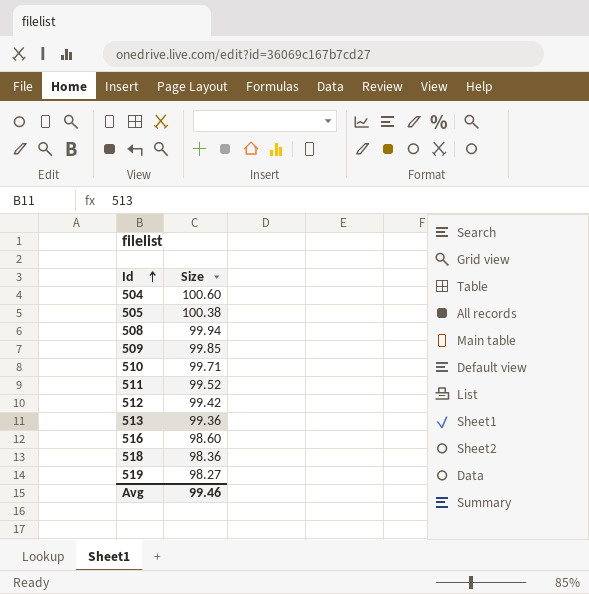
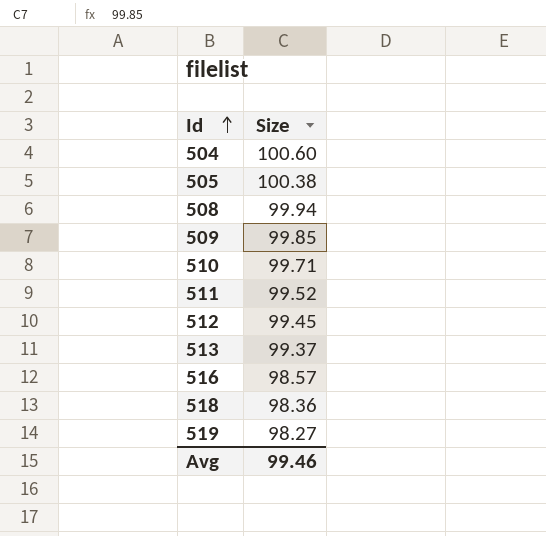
512 | Size: 99.42 -> 99.45
513 | Size: 99.36 -> 99.37
516 | Size: 98.60 -> 98.57

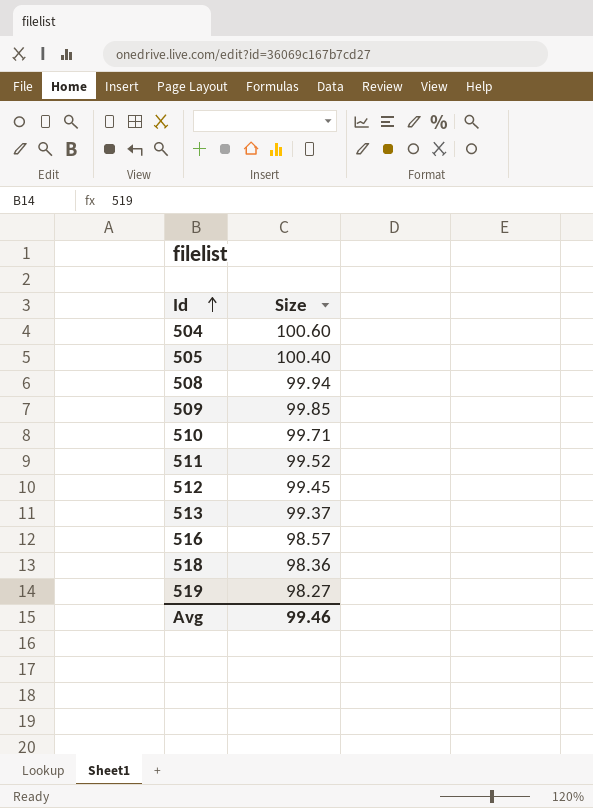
505 | Size: 100.38 -> 100.40

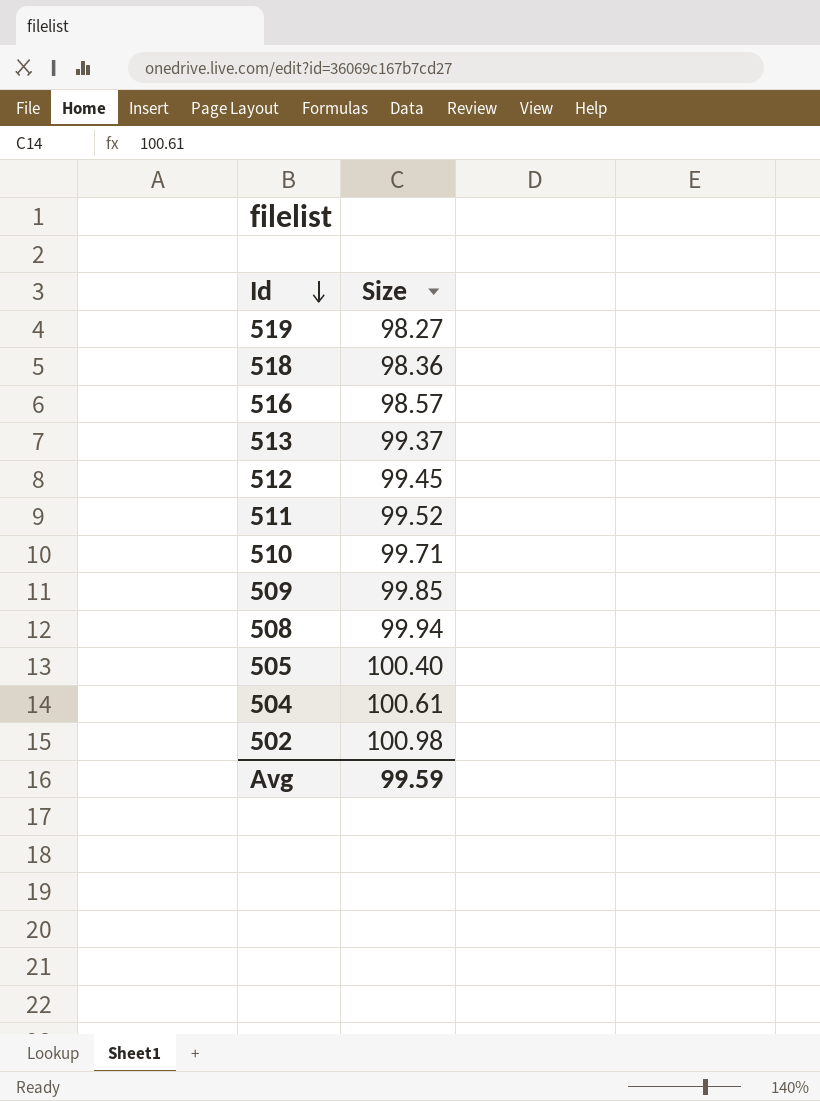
row order: Id ascending -> Id descending
504 | Size: 100.60 -> 100.61
row 502: none -> 100.98
Avg | Size: 99.46 -> 99.59

